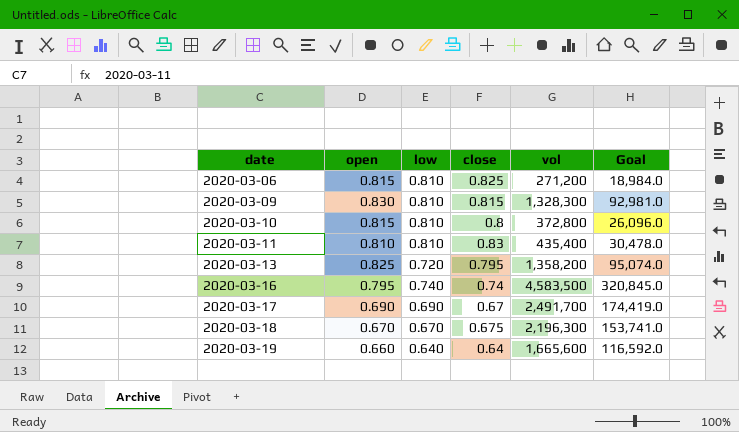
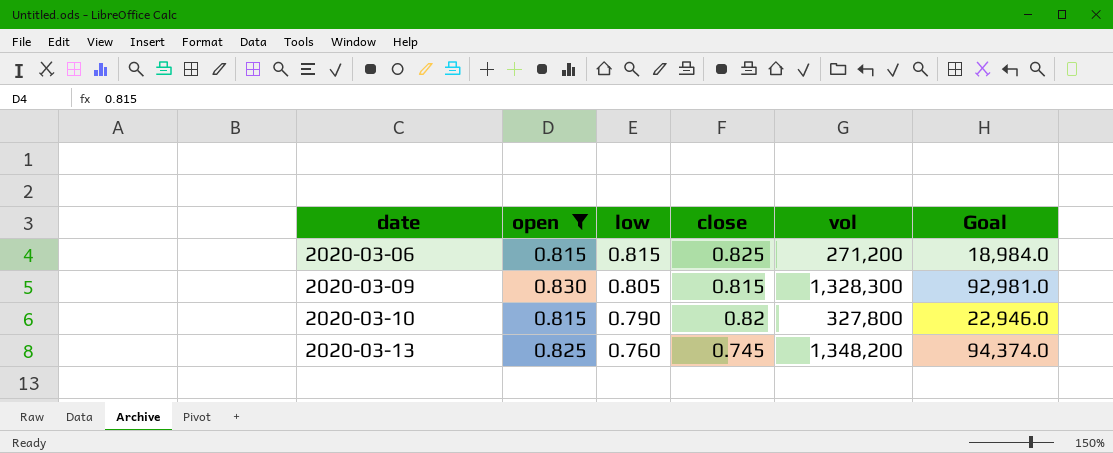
filter: none -> open >= 0.815
2020-03-06 | low: 0.810 -> 0.815
2020-03-09 | low: 0.810 -> 0.805
2020-03-10 | low: 0.810 -> 0.790
2020-03-10 | close: 0.8 -> 0.82
2020-03-10 | vol: 372,800 -> 327,800
2020-03-10 | Goal: 26,096.0 -> 22,946.0
2020-03-13 | low: 0.720 -> 0.760
2020-03-13 | close: 0.795 -> 0.745
2020-03-13 | vol: 1,358,200 -> 1,348,200
2020-03-13 | Goal: 95,074.0 -> 94,374.0

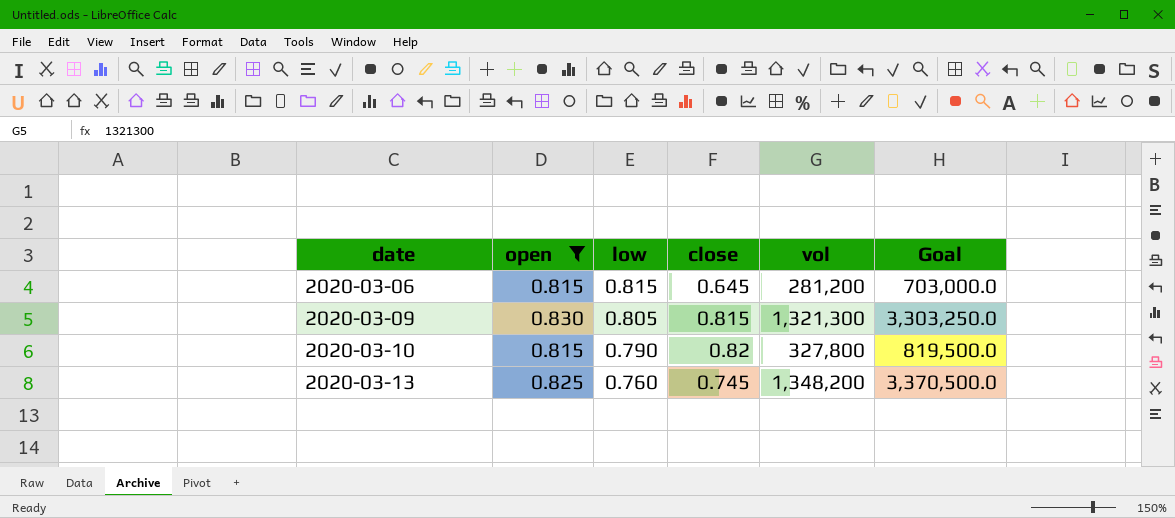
column Goal | formula: [vol] * 0.07 -> [vol] * 2.5
2020-03-06 | close: 0.825 -> 0.645
2020-03-06 | vol: 271,200 -> 281,200
2020-03-09 | vol: 1,328,300 -> 1,321,300

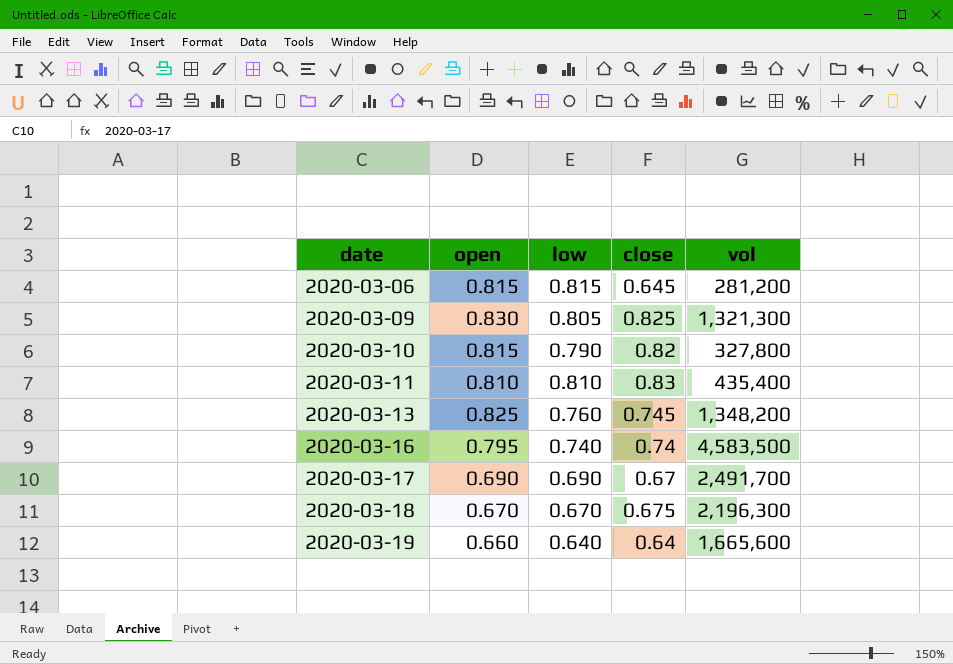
filter: open >= 0.815 -> none
column Goal | formula: [vol] * 2.5 -> none
2020-03-09 | close: 0.815 -> 0.825

